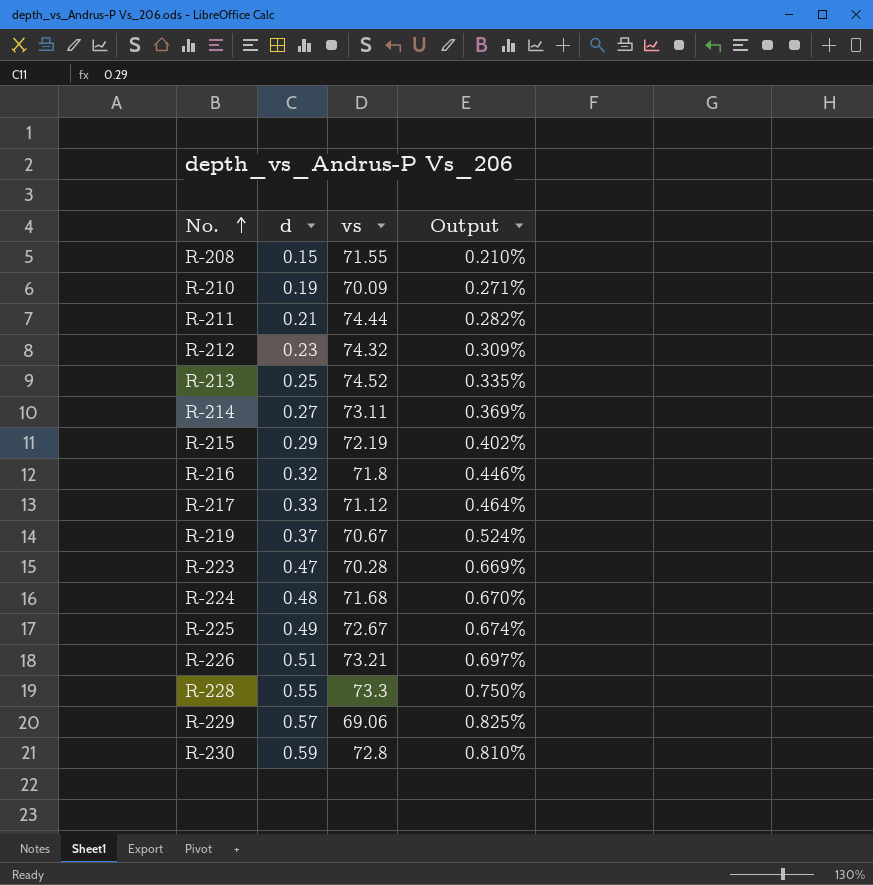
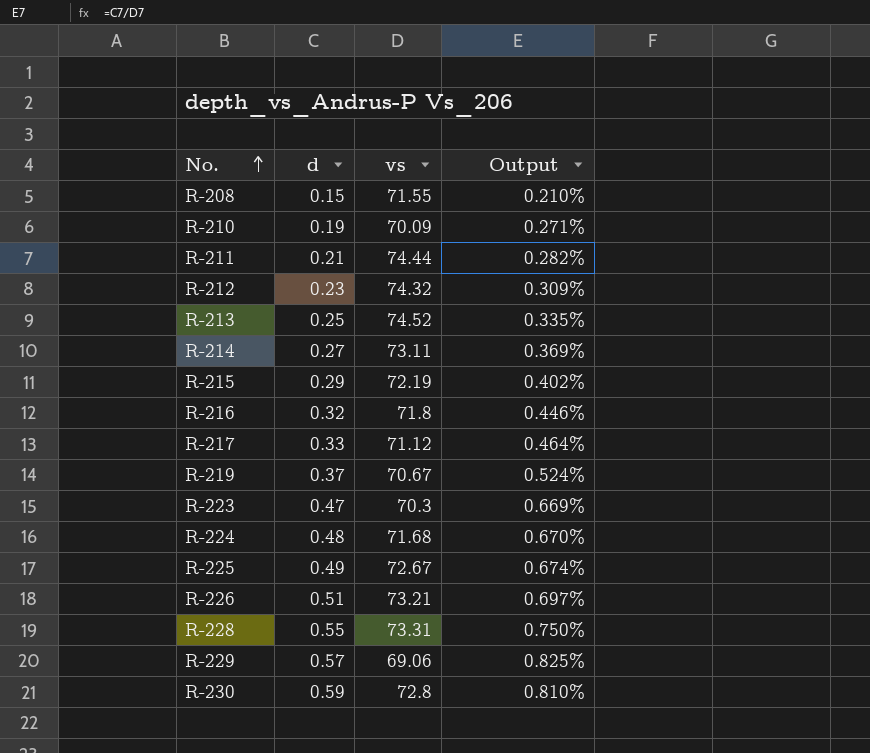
R-223 | vs: 70.28 -> 70.3
R-228 | vs: 73.3 -> 73.31

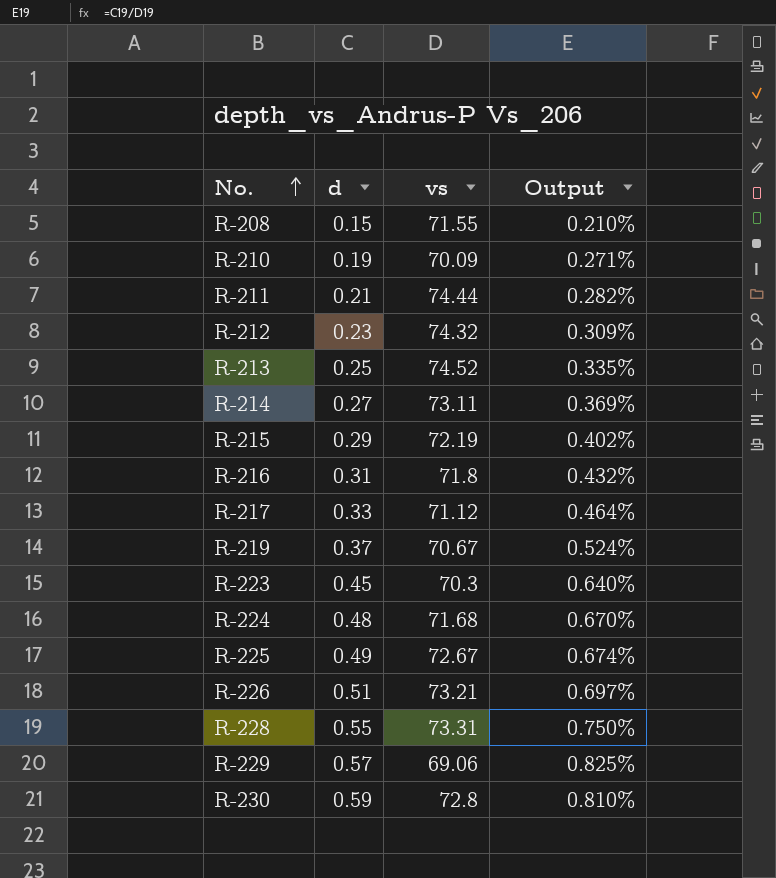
R-216 | d: 0.32 -> 0.31
R-216 | Output: 0.446% -> 0.432%
R-223 | d: 0.47 -> 0.45
R-223 | Output: 0.669% -> 0.640%

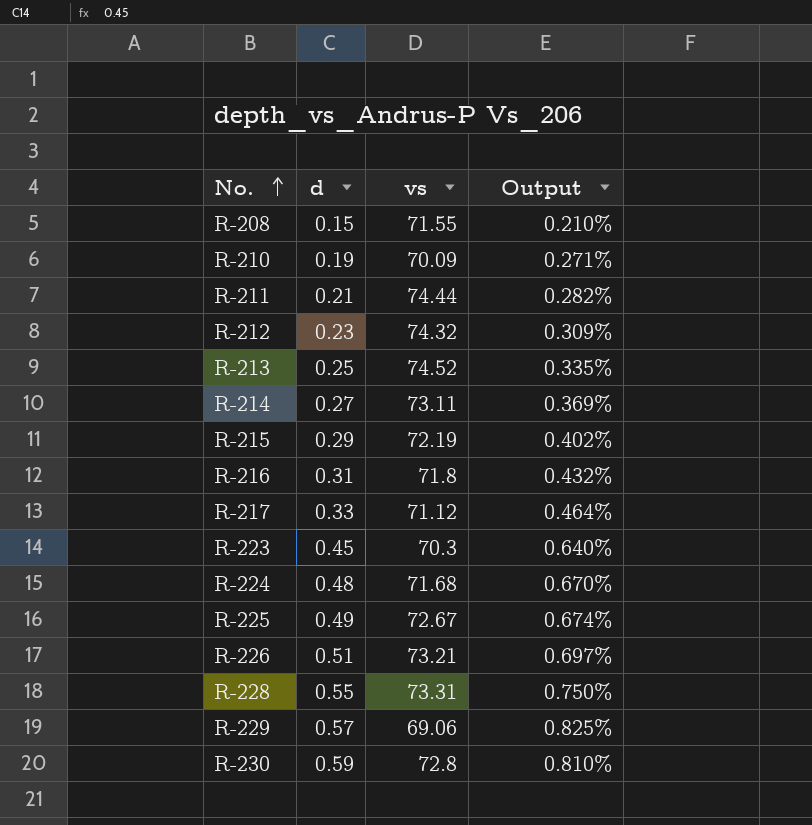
row R-219: 0.37 | 70.67 | 0.524% -> none

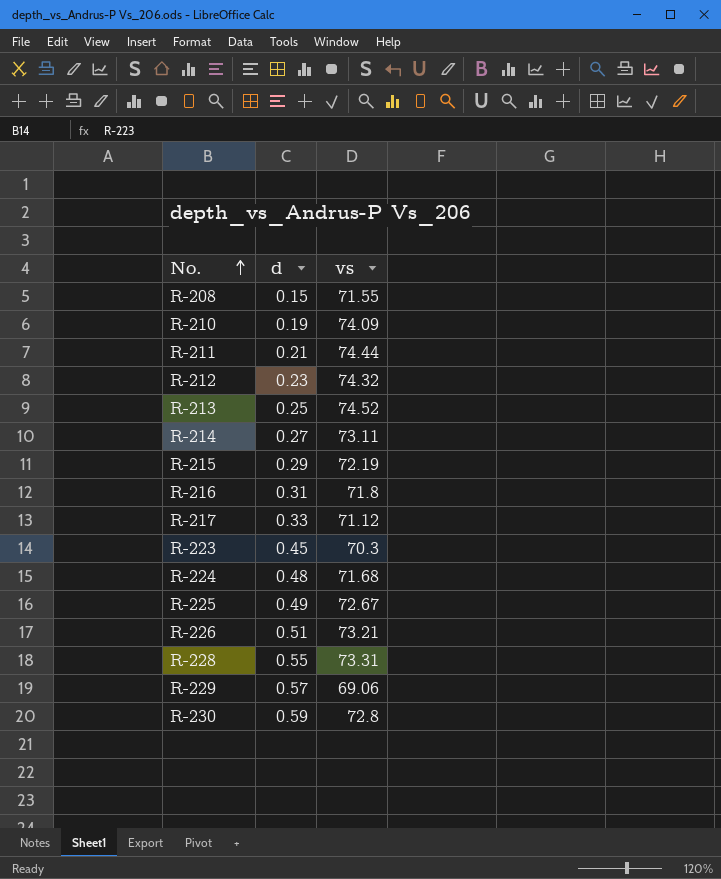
column Output | formula: [d] / [vs] -> none
R-210 | vs: 70.09 -> 74.09

